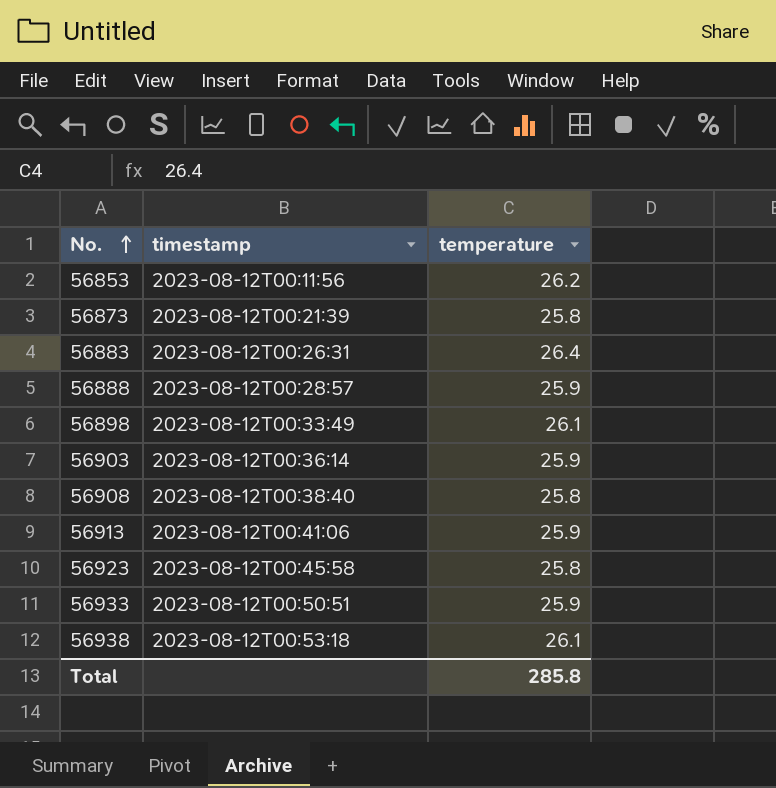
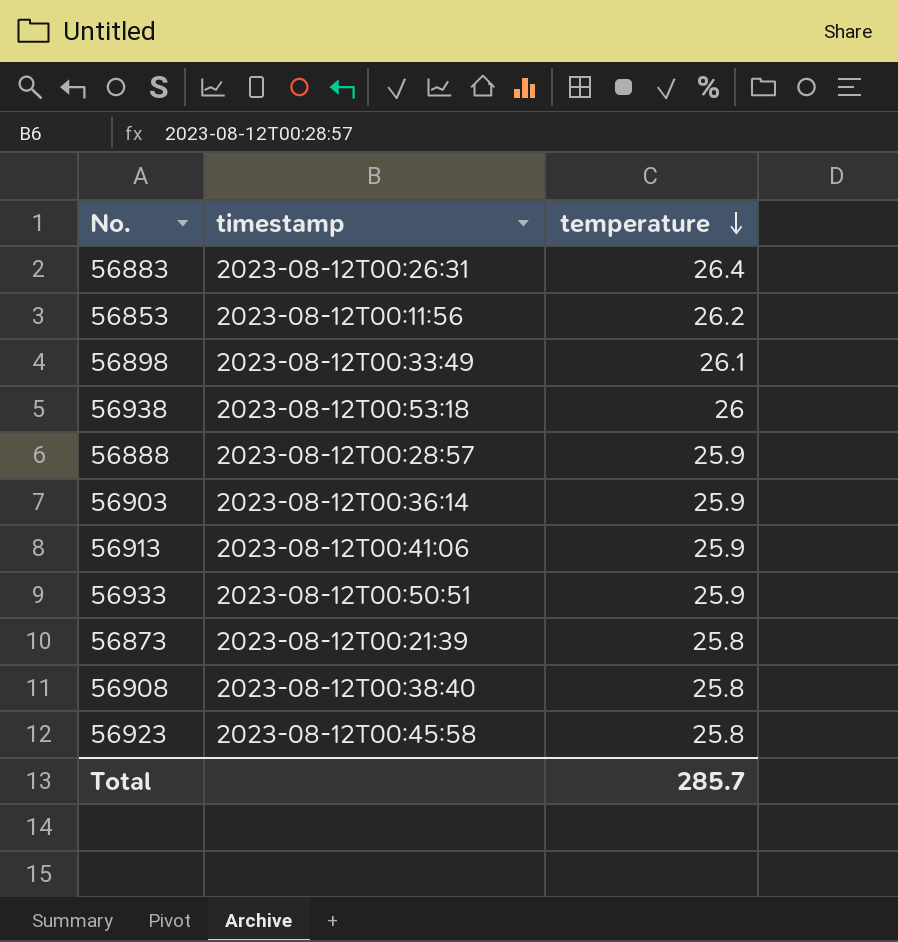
row order: No. ascending -> temperature descending
56938 | temperature: 26.1 -> 26
Total | temperature: 285.8 -> 285.7

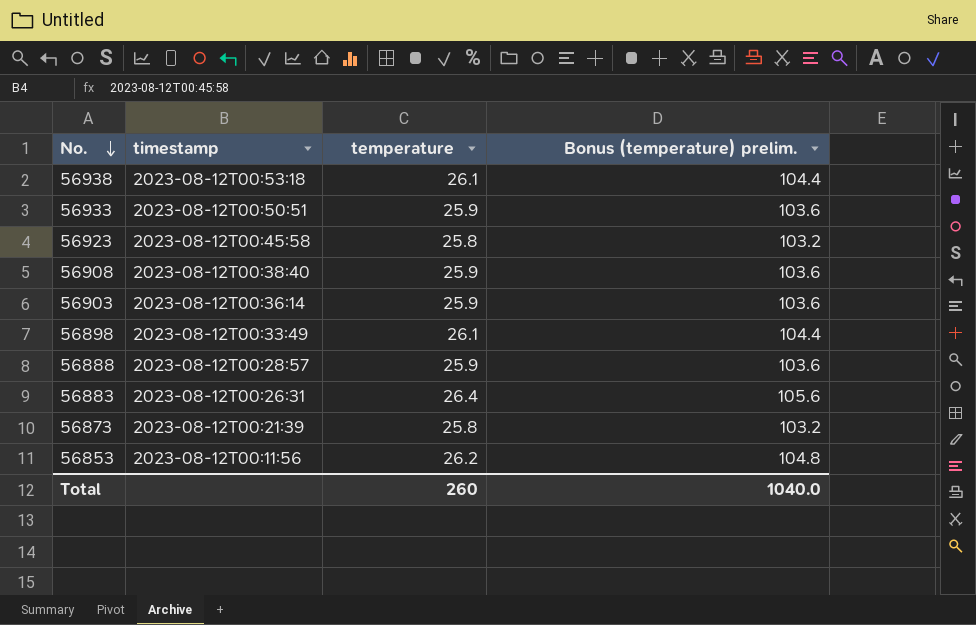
row order: temperature descending -> No. descending
column Bonus (temperature) prelim. | formula: none -> [temperature] * 4
row 56913: 2023-08-12T00:41:06 | 25.9 -> none
56938 | temperature: 26 -> 26.1
56908 | temperature: 25.8 -> 25.9
Total | temperature: 285.7 -> 260

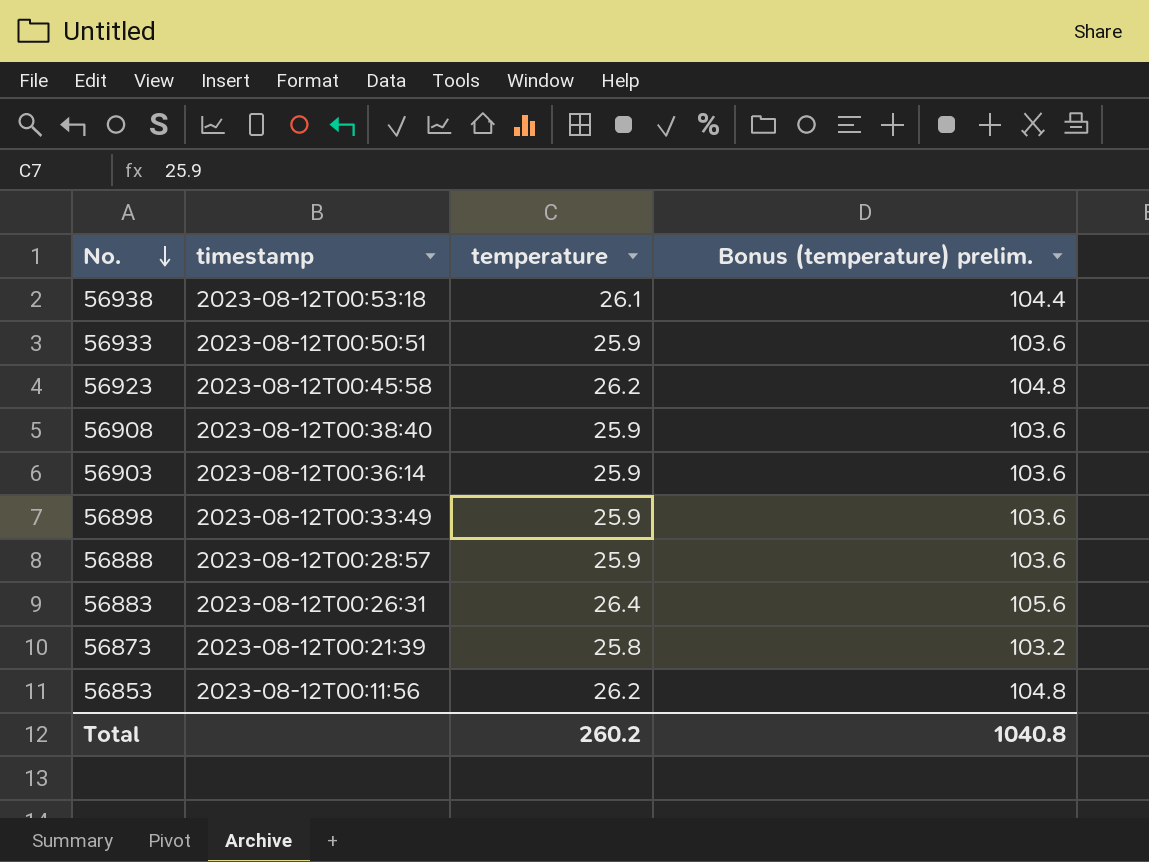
56923 | temperature: 25.8 -> 26.2
56923 | Bonus (temperature) prelim.: 103.2 -> 104.8
56898 | temperature: 26.1 -> 25.9
56898 | Bonus (temperature) prelim.: 104.4 -> 103.6
Total | temperature: 260 -> 260.2
Total | Bonus (temperature) prelim.: 1040.0 -> 1040.8

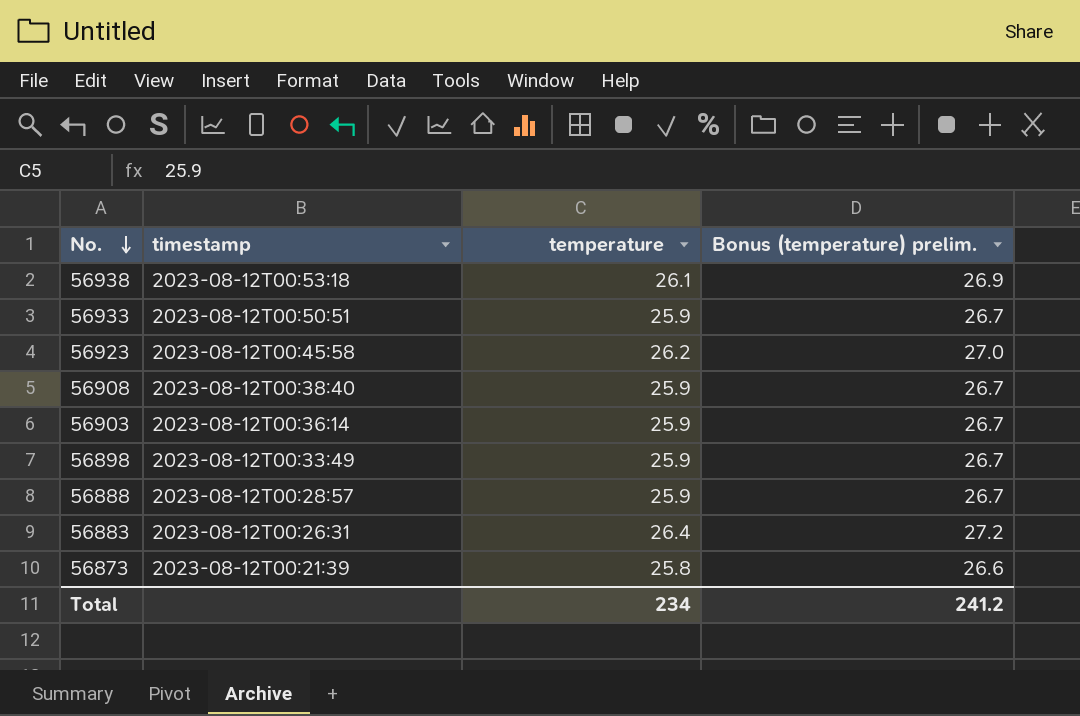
column Bonus (temperature) prelim. | formula: [temperature] * 4 -> [temperature] * 1.03
row 56853: 2023-08-12T00:11:56 | 26.2 | 104.8 -> none
Total | temperature: 260.2 -> 234
Total | Bonus (temperature) prelim.: 1040.8 -> 241.2

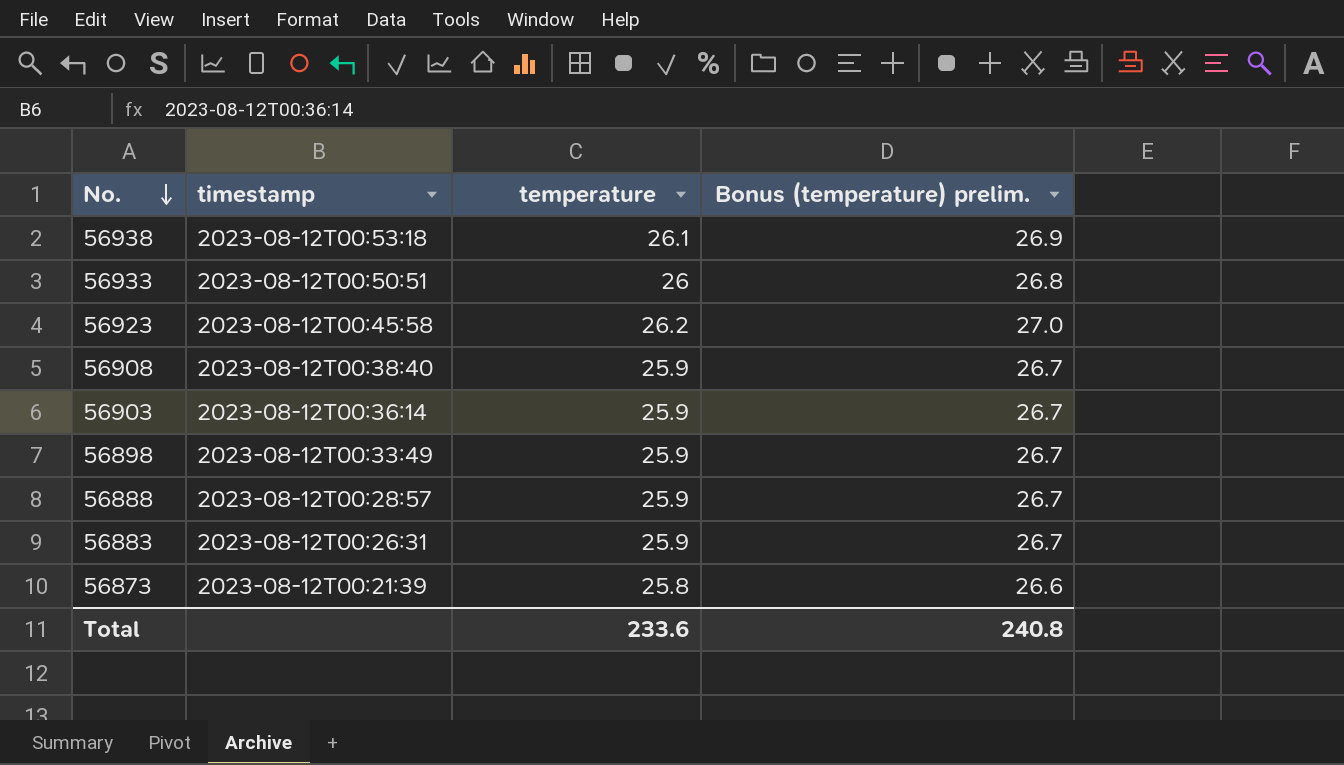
56933 | temperature: 25.9 -> 26
56933 | Bonus (temperature) prelim.: 26.7 -> 26.8
56883 | temperature: 26.4 -> 25.9
56883 | Bonus (temperature) prelim.: 27.2 -> 26.7
Total | temperature: 234 -> 233.6
Total | Bonus (temperature) prelim.: 241.2 -> 240.8

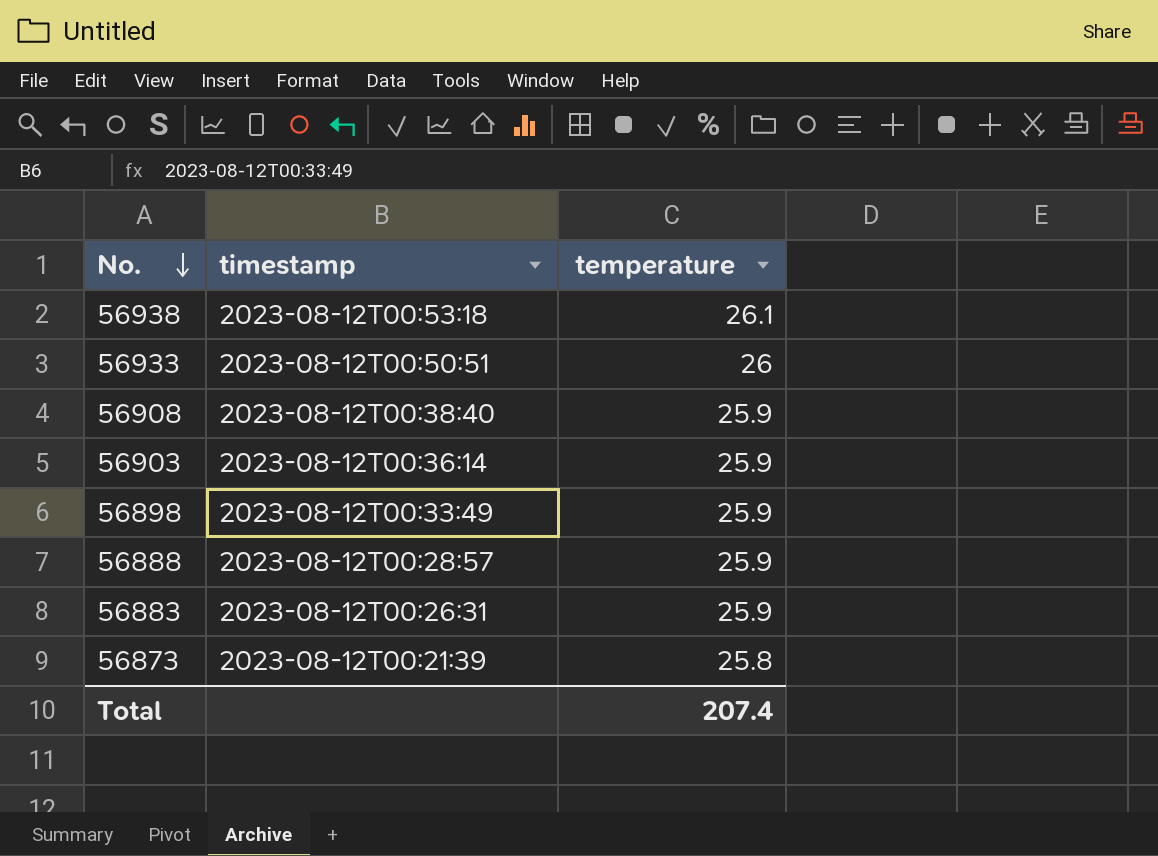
column Bonus (temperature) prelim. | formula: [temperature] * 1.03 -> none
row 56923: 2023-08-12T00:45:58 | 26.2 | 27.0 -> none
Total | temperature: 233.6 -> 207.4

